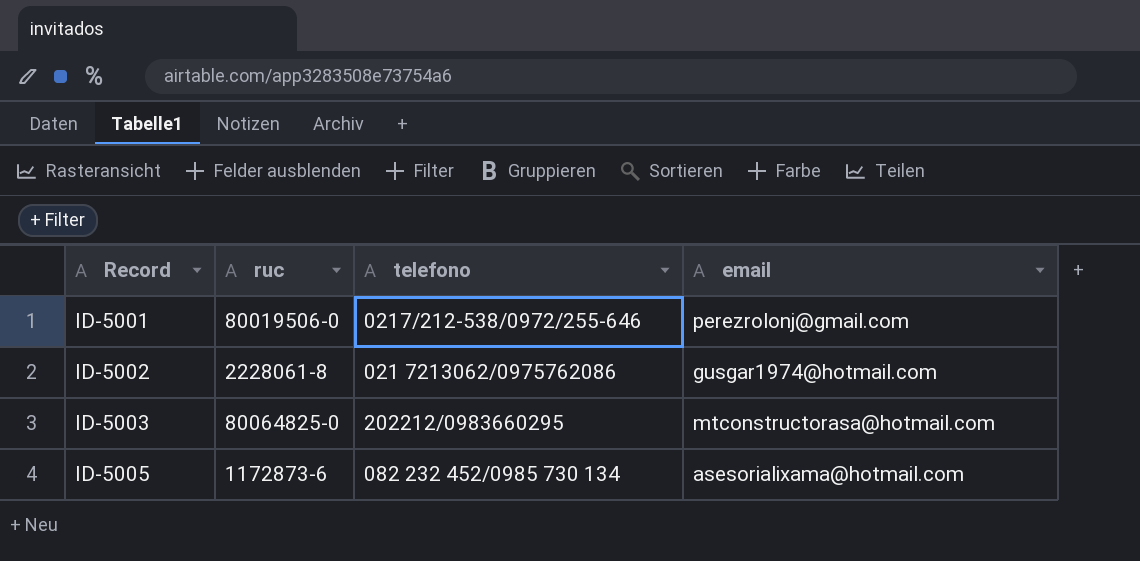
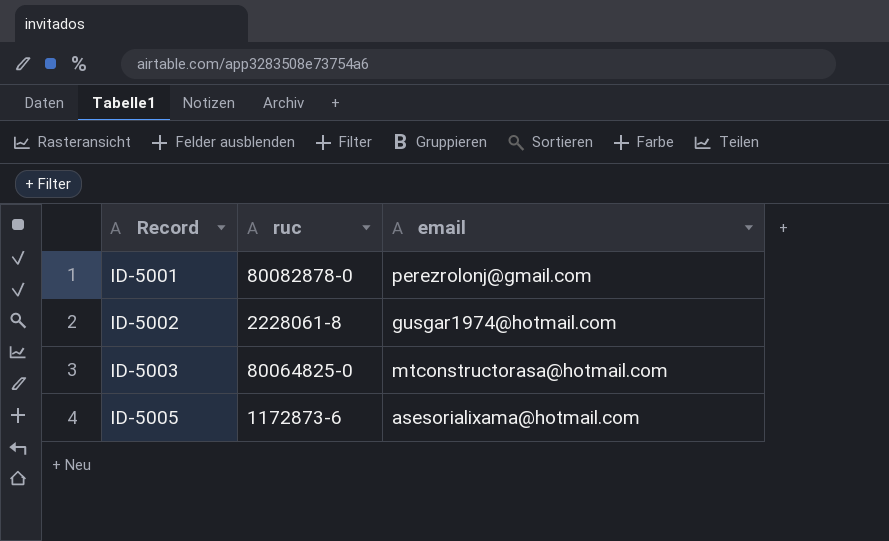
column telefono | position: 3 -> none
ID-5001 | ruc: 80019506-0 -> 80082878-0

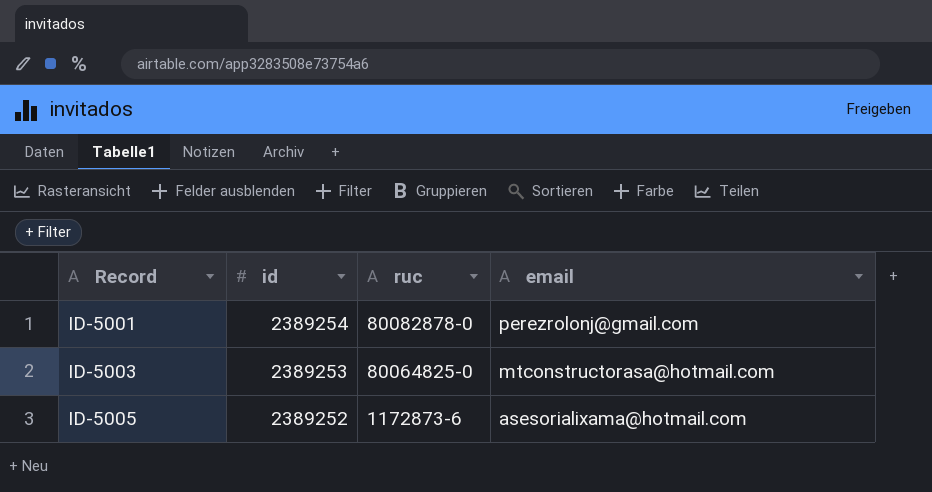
column id | position: none -> 2
row ID-5002: 2228061-8 | gusgar1974@hotmail.com -> none

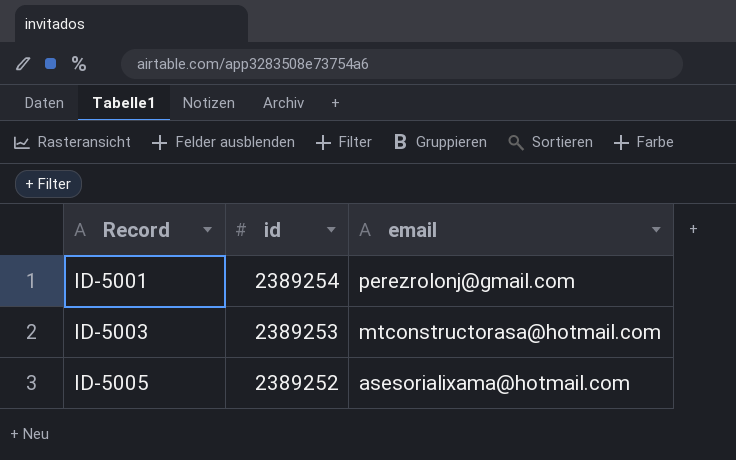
column ruc | position: 3 -> none

